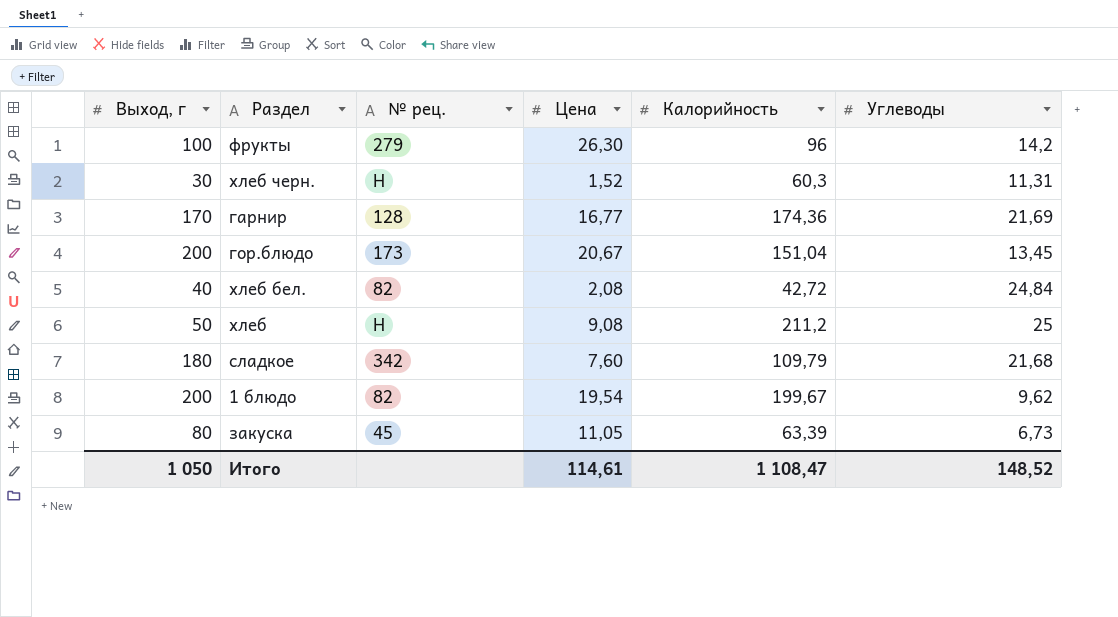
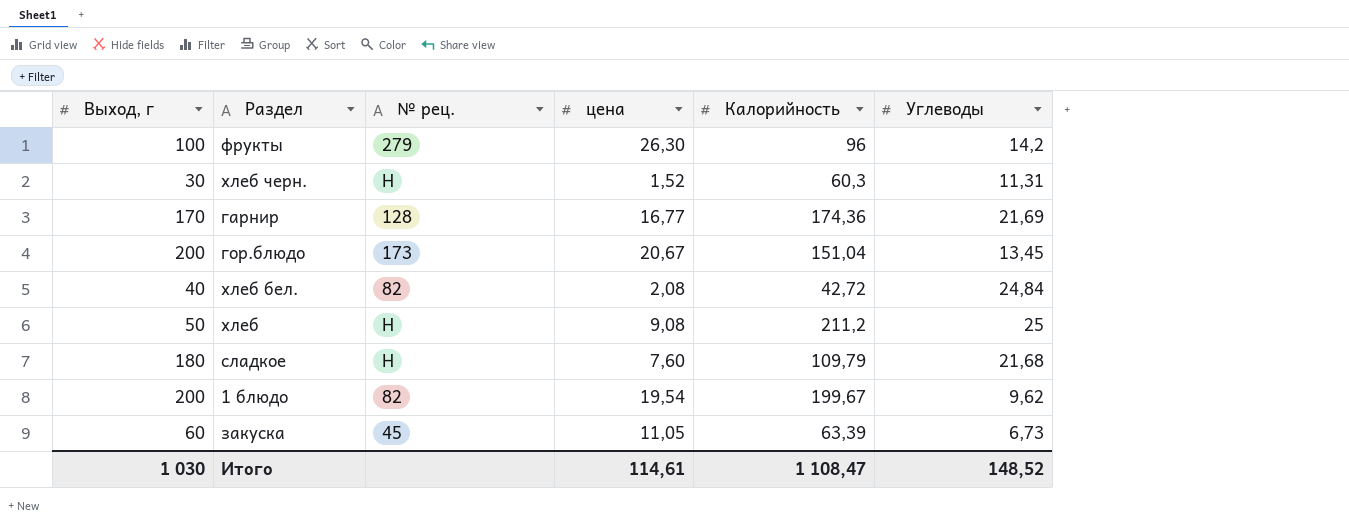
column name: Цена -> цена
сладкое | № рец.: 342 -> Н
закуска | Выход, г: 80 -> 60
Итого | Выход, г: 1 050 -> 1 030

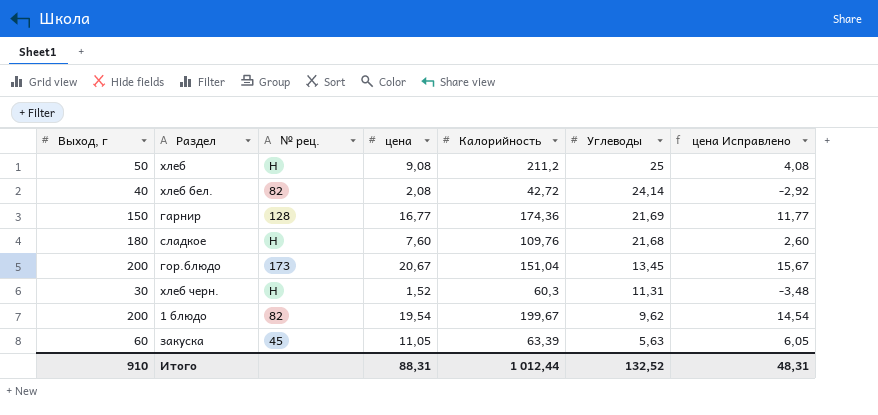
row order: none -> Углеводы descending
column цена Исправлено | formula: none -> [цена] - 5
row фрукты: 100 | 279 | 26,30 | 96 | 14,2 -> none
хлеб бел. | Углеводы: 24,84 -> 24,14
гарнир | Выход, г: 170 -> 150
сладкое | Калорийность: 109,79 -> 109,76
закуска | Углеводы: 6,73 -> 5,63
Итого | Выход, г: 1 030 -> 910
Итого | цена: 114,61 -> 88,31
Итого | Калорийность: 1 108,47 -> 1 012,44
Итого | Углеводы: 148,52 -> 132,52

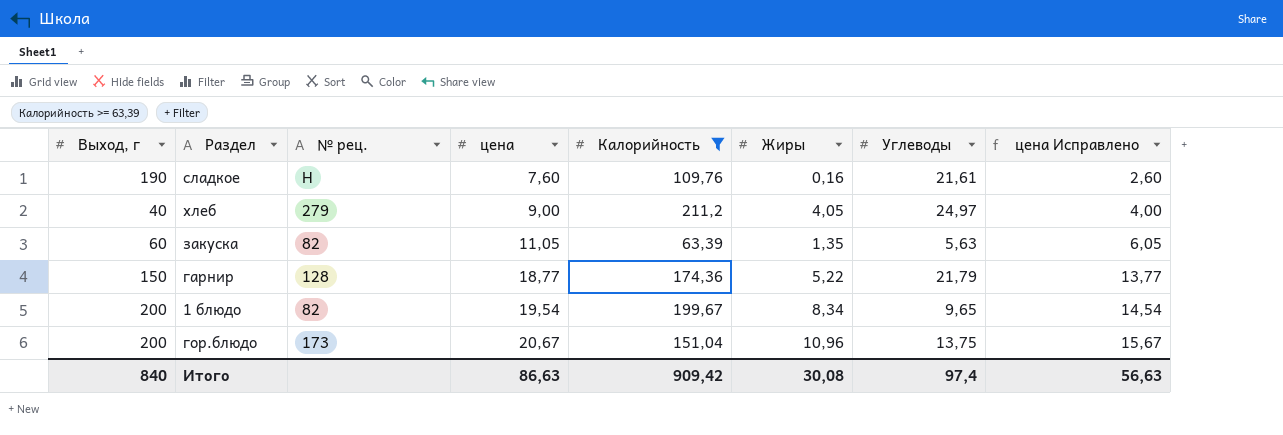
filter: none -> Калорийность >= 63,39
row order: Углеводы descending -> цена ascending
column Жиры | position: none -> 6
сладкое | Выход, г: 180 -> 190
сладкое | Углеводы: 21,68 -> 21,61
хлеб | Выход, г: 50 -> 40
хлеб | № рец.: Н -> 279
хлеб | цена: 9,08 -> 9,00
хлеб | Углеводы: 25 -> 24,97
хлеб | цена Исправлено: 4,08 -> 4,00
закуска | № рец.: 45 -> 82
гарнир | цена: 16,77 -> 18,77
гарнир | Углеводы: 21,69 -> 21,79
гарнир | цена Исправлено: 11,77 -> 13,77
1 блюдо | Углеводы: 9,62 -> 9,65
гор.блюдо | Углеводы: 13,45 -> 13,75
Итого | Выход, г: 910 -> 840
Итого | цена: 88,31 -> 86,63
Итого | Калорийность: 1 012,44 -> 909,42
Итого | Углеводы: 132,52 -> 97,4
Итого | цена Исправлено: 48,31 -> 56,63

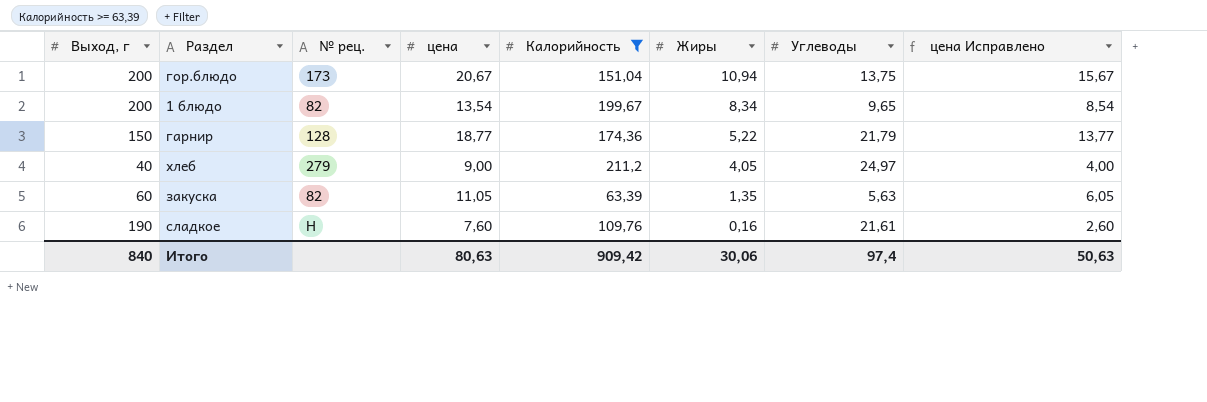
row order: цена ascending -> Жиры descending
гор.блюдо | Жиры: 10,96 -> 10,94
1 блюдо | цена: 19,54 -> 13,54
1 блюдо | цена Исправлено: 14,54 -> 8,54
Итого | цена: 86,63 -> 80,63
Итого | Жиры: 30,08 -> 30,06
Итого | цена Исправлено: 56,63 -> 50,63

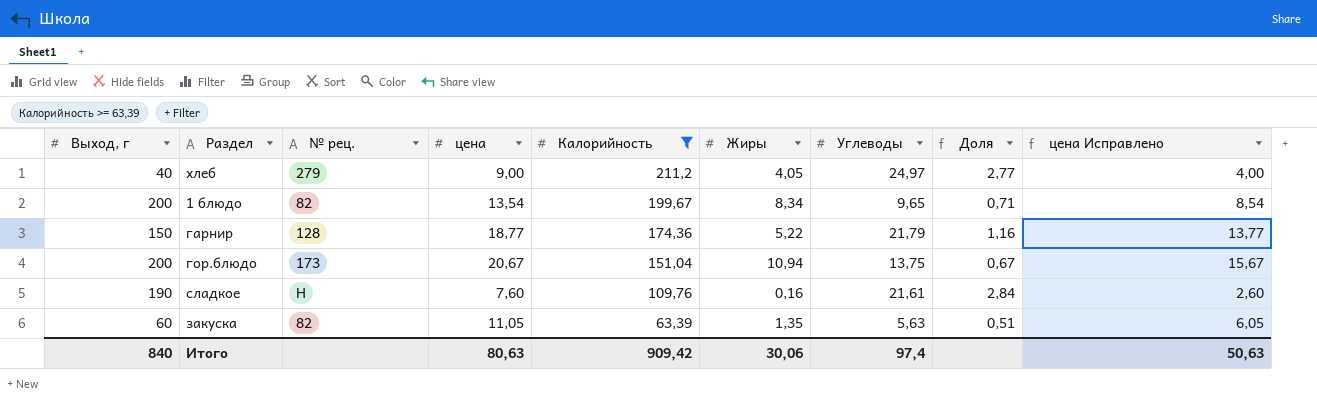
row order: Жиры descending -> Калорийность descending
column Доля | formula: none -> [Углеводы] / [цена]

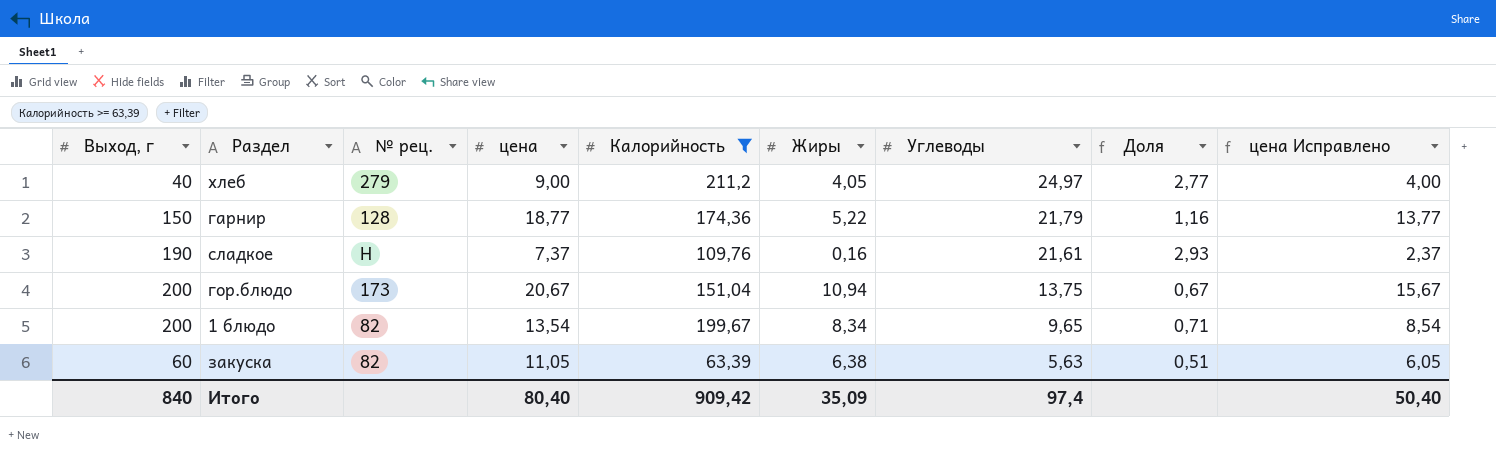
row order: Калорийность descending -> Углеводы descending
сладкое | цена: 7,60 -> 7,37
сладкое | Доля: 2,84 -> 2,93
сладкое | цена Исправлено: 2,60 -> 2,37
закуска | Жиры: 1,35 -> 6,38
Итого | цена: 80,63 -> 80,40
Итого | Жиры: 30,06 -> 35,09
Итого | цена Исправлено: 50,63 -> 50,40

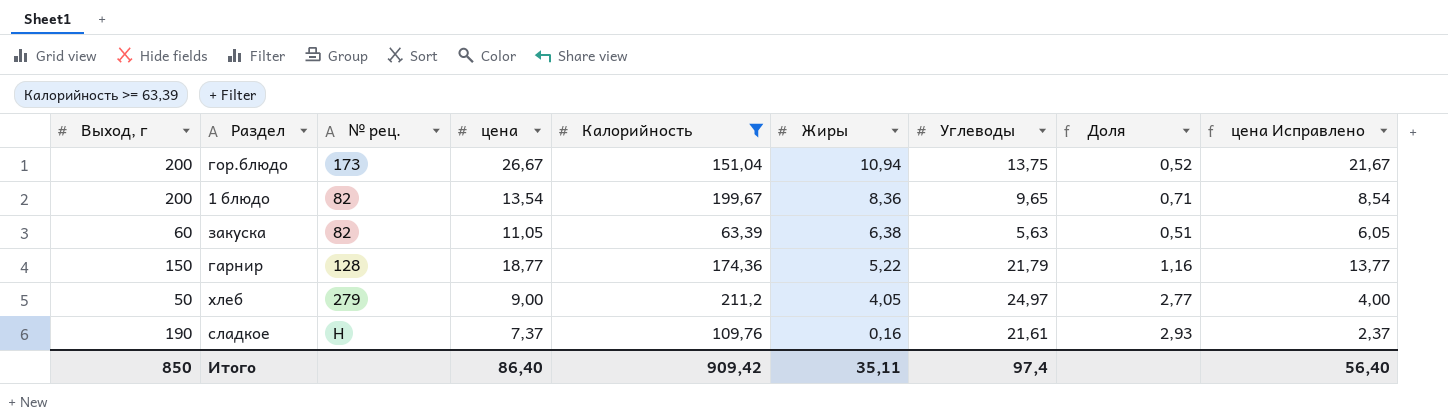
row order: Углеводы descending -> Жиры descending
гор.блюдо | цена: 20,67 -> 26,67
гор.блюдо | Доля: 0,67 -> 0,52
гор.блюдо | цена Исправлено: 15,67 -> 21,67
1 блюдо | Жиры: 8,34 -> 8,36
хлеб | Выход, г: 40 -> 50
Итого | Выход, г: 840 -> 850
Итого | цена: 80,40 -> 86,40
Итого | Жиры: 35,09 -> 35,11
Итого | цена Исправлено: 50,40 -> 56,40

